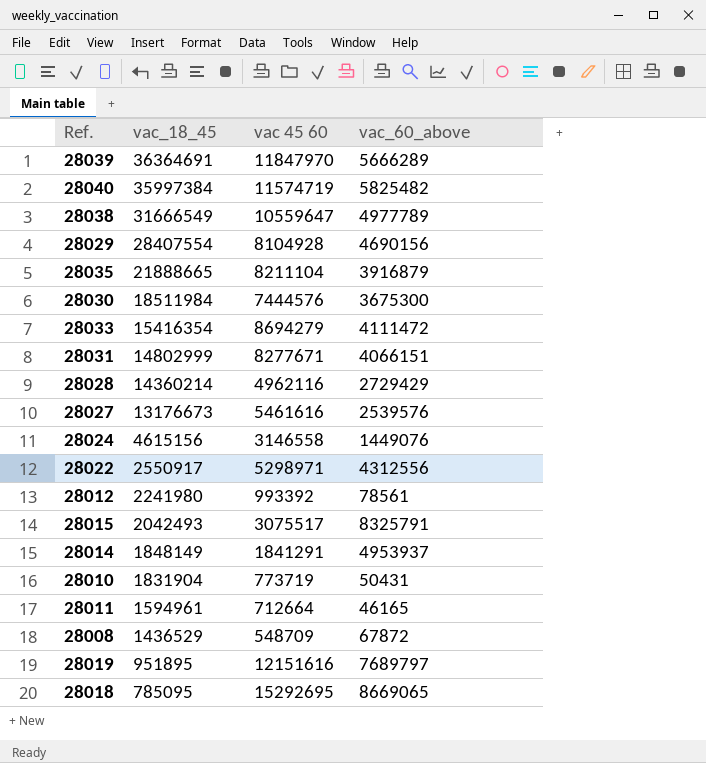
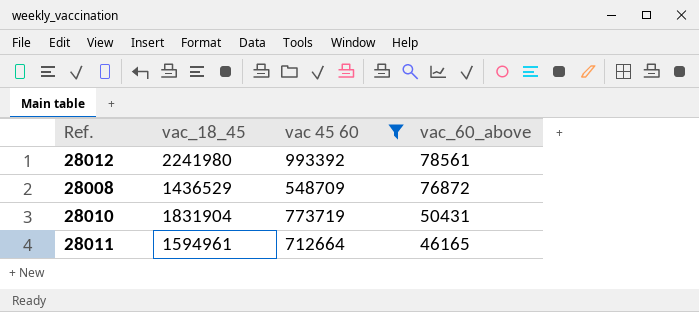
filter: none -> vac 45 60 <= 993392
row order: vac_18_45 descending -> vac_60_above descending
28008 | vac_60_above: 67872 -> 76872

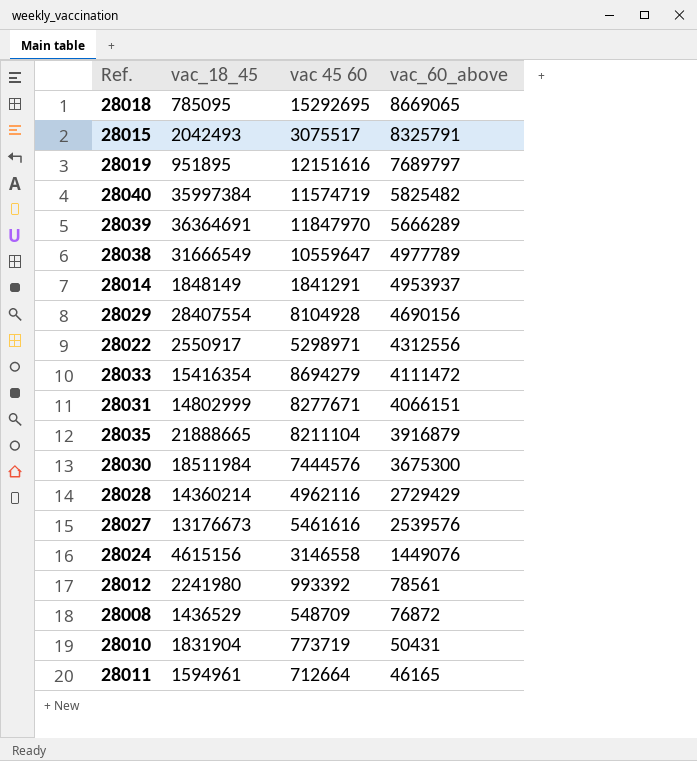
filter: vac 45 60 <= 993392 -> none

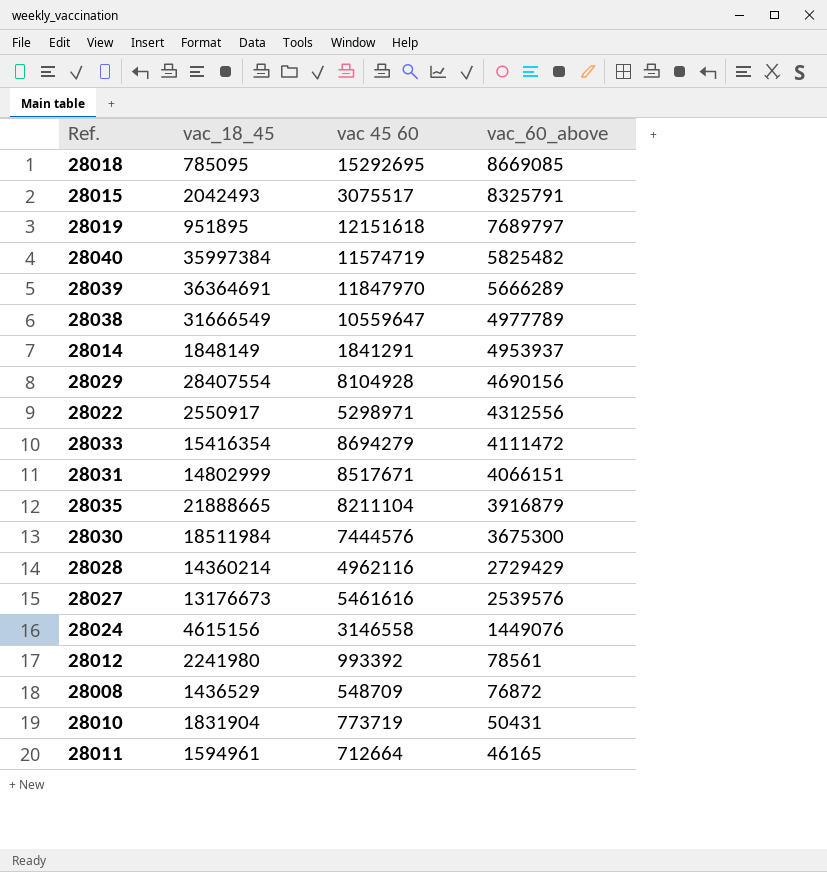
28018 | vac_60_above: 8669065 -> 8669085
28019 | vac 45 60: 12151616 -> 12151618
28031 | vac 45 60: 8277671 -> 8517671

